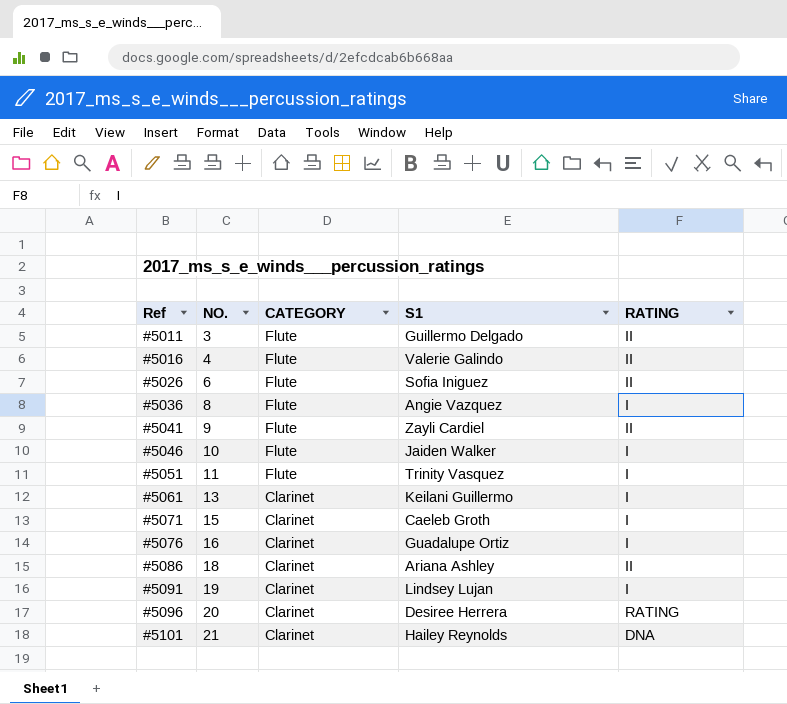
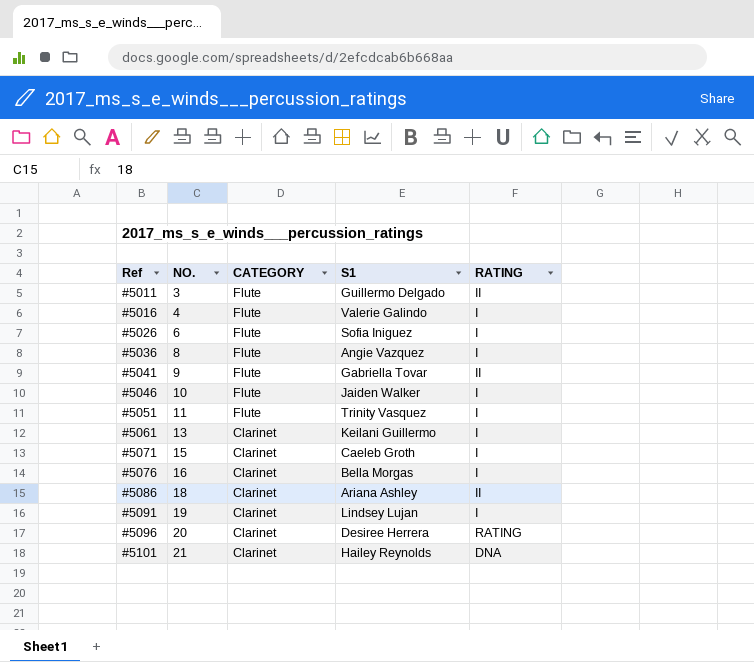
#5016 | RATING: II -> I
#5026 | RATING: II -> I
#5041 | S1: Zayli Cardiel -> Gabriella Tovar
#5076 | S1: Guadalupe Ortiz -> Bella Morgas

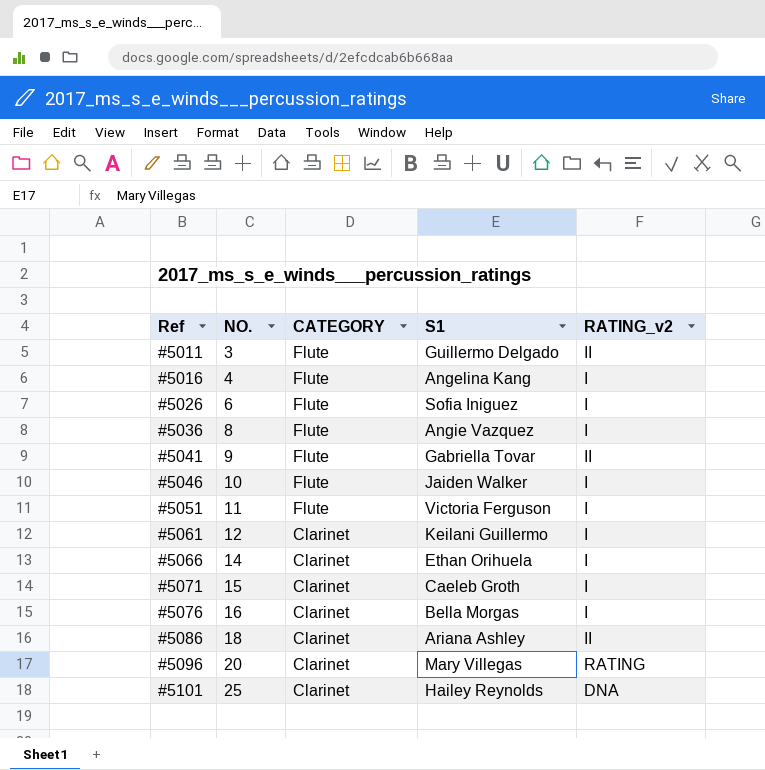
column name: RATING -> RATING_v2
row #5091: 19 | Clarinet | Lindsey Lujan | I -> none
#5016 | S1: Valerie Galindo -> Angelina Kang
#5051 | S1: Trinity Vasquez -> Victoria Ferguson
#5061 | NO.: 13 -> 12
row #5066: none -> 14 | Clarinet | Ethan Orihuela | I
#5096 | S1: Desiree Herrera -> Mary Villegas
#5101 | NO.: 21 -> 25

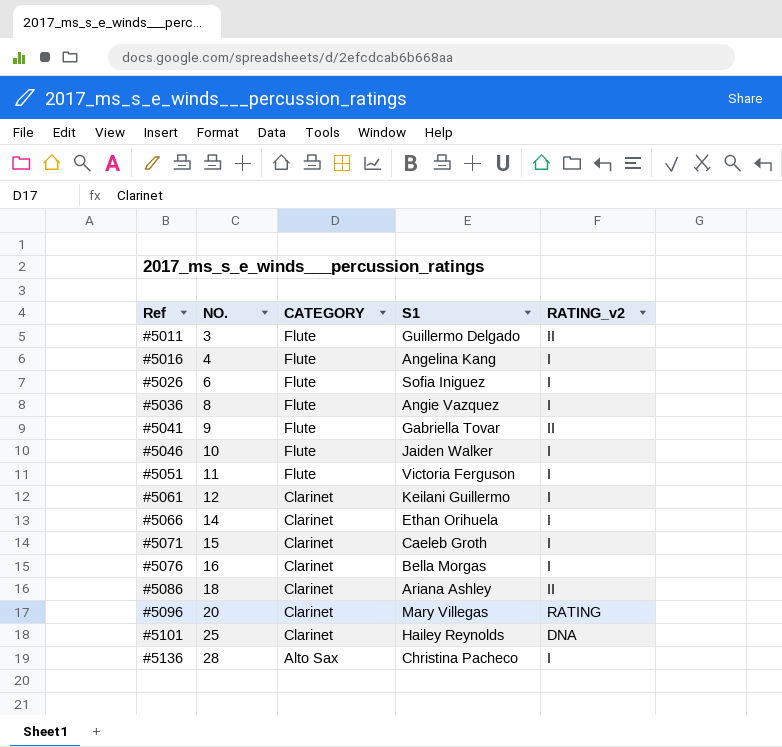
row #5136: none -> 28 | Alto Sax | Christina Pacheco | I

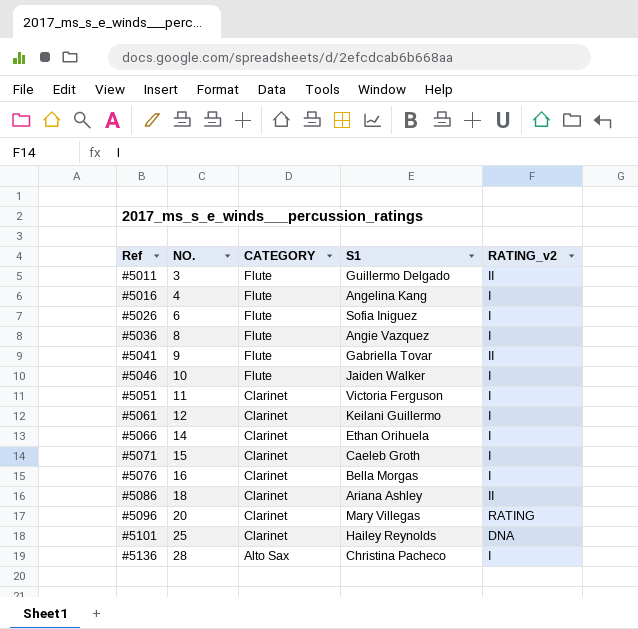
#5051 | CATEGORY: Flute -> Clarinet

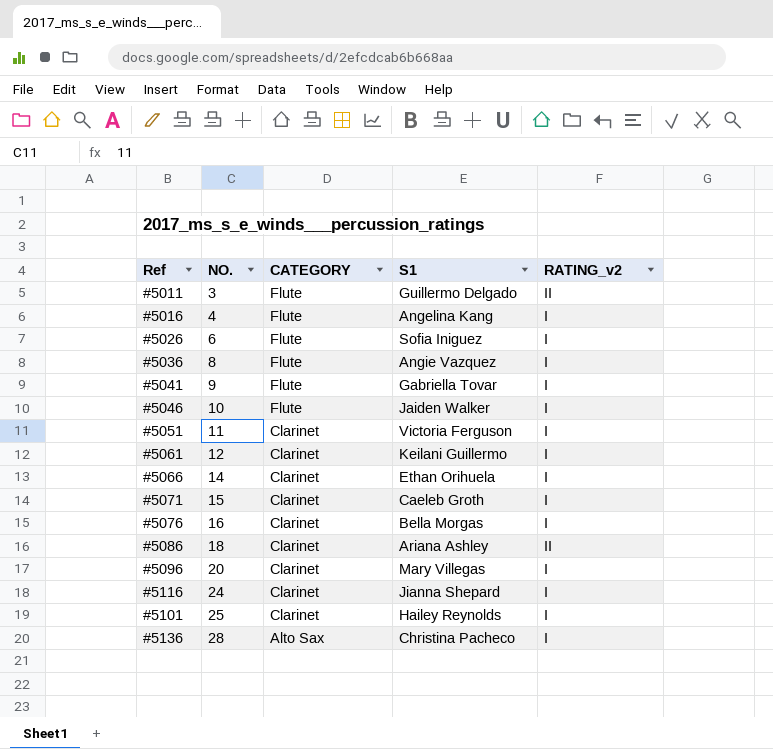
#5041 | RATING_v2: II -> I
#5096 | RATING_v2: RATING -> I
row #5116: none -> 24 | Clarinet | Jianna Shepard | I
#5101 | RATING_v2: DNA -> I

